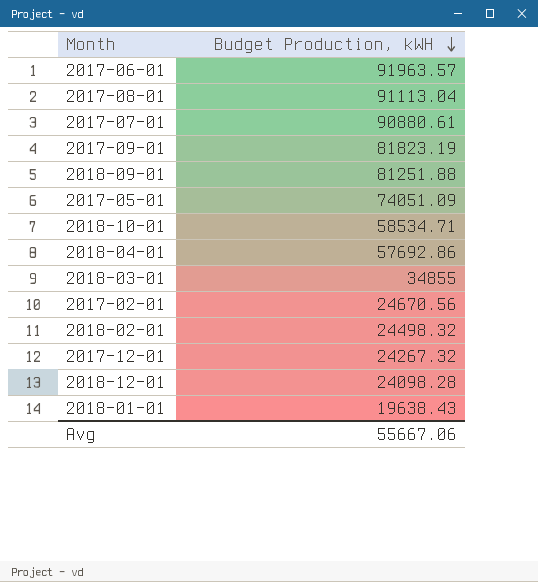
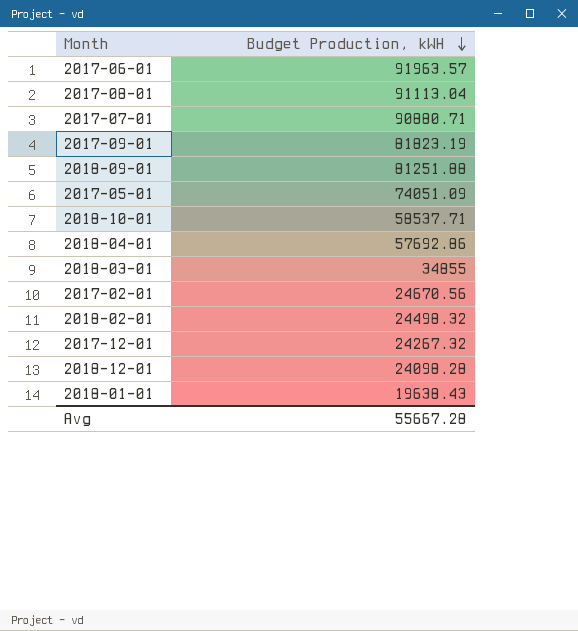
2017-07-01 | Budget Production, kWH: 90880.61 -> 90880.71
2018-10-01 | Budget Production, kWH: 58534.71 -> 58537.71
Avg | Budget Production, kWH: 55667.06 -> 55667.28

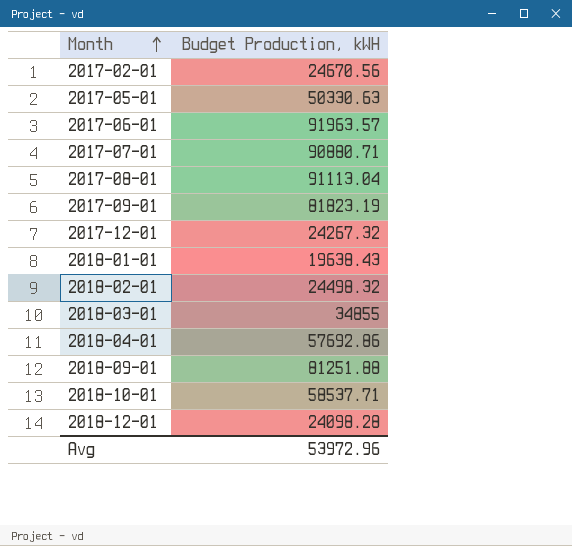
row order: Budget Production, kWH descending -> Month ascending
2017-05-01 | Budget Production, kWH: 74051.09 -> 50330.63
Avg | Budget Production, kWH: 55667.28 -> 53972.96

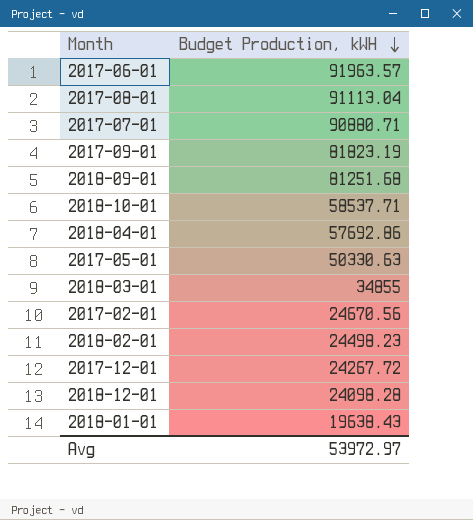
row order: Month ascending -> Budget Production, kWH descending
2018-09-01 | Budget Production, kWH: 81251.88 -> 81251.68
2018-02-01 | Budget Production, kWH: 24498.32 -> 24498.23
2017-12-01 | Budget Production, kWH: 24267.32 -> 24267.72
Avg | Budget Production, kWH: 53972.96 -> 53972.97

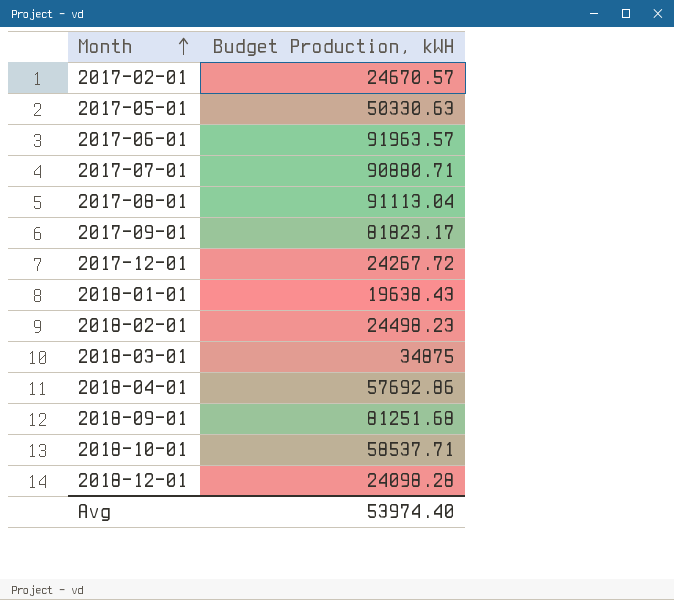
row order: Budget Production, kWH descending -> Month ascending
2017-02-01 | Budget Production, kWH: 24670.56 -> 24670.57
2017-09-01 | Budget Production, kWH: 81823.19 -> 81823.17
2018-03-01 | Budget Production, kWH: 34855 -> 34875
Avg | Budget Production, kWH: 53972.97 -> 53974.40

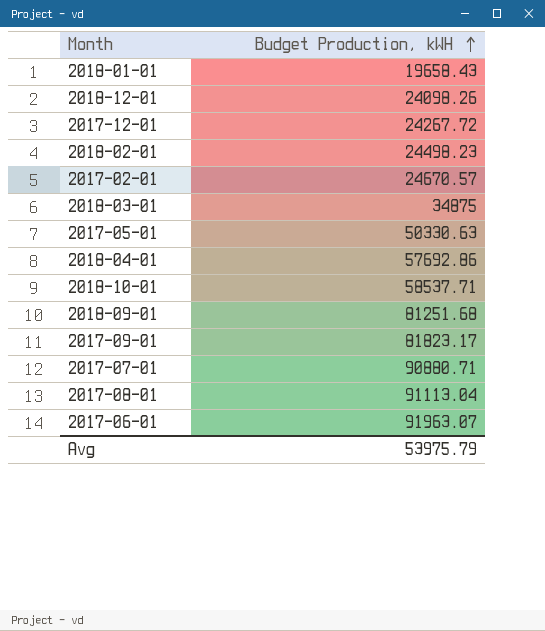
row order: Month ascending -> Budget Production, kWH ascending
2018-01-01 | Budget Production, kWH: 19638.43 -> 19658.43
2018-12-01 | Budget Production, kWH: 24098.28 -> 24098.26
2017-06-01 | Budget Production, kWH: 91963.57 -> 91963.07
Avg | Budget Production, kWH: 53974.40 -> 53975.79

